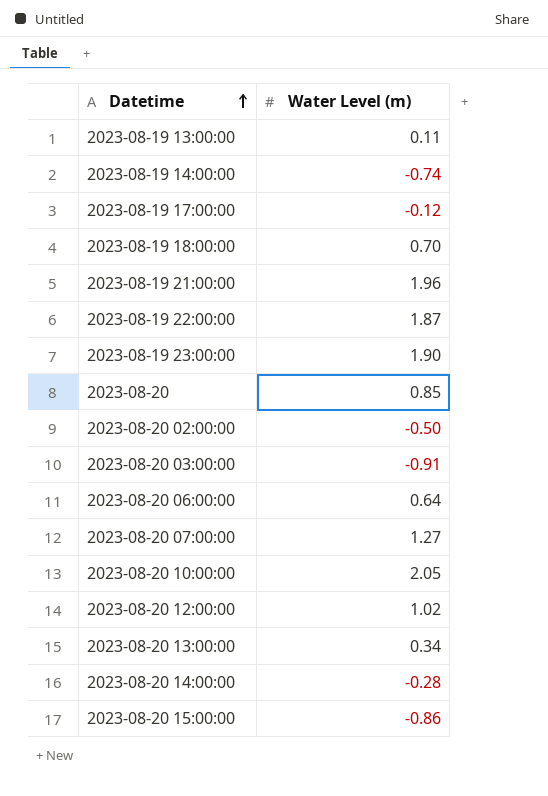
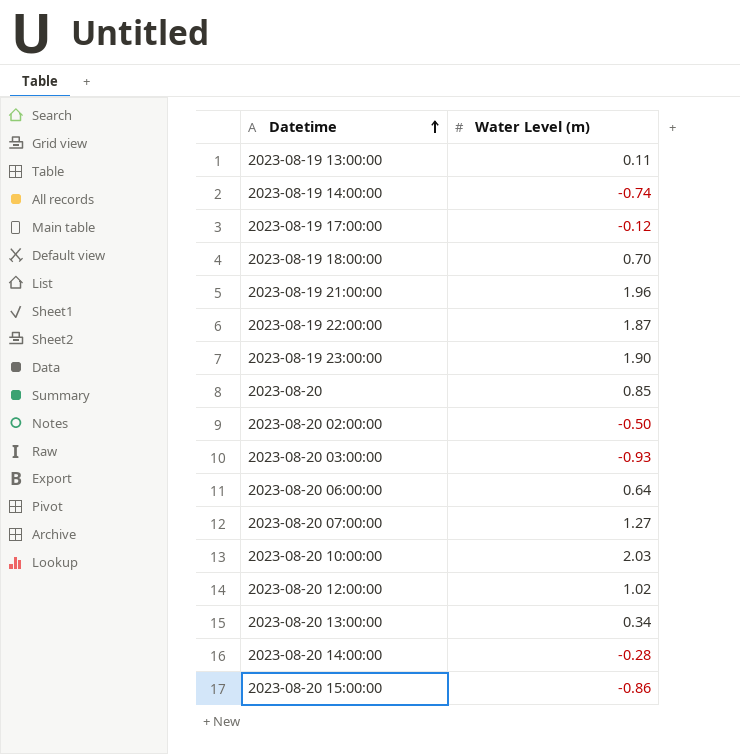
2023-08-20 03:00:00 | Water Level (m): -0.91 -> -0.93
2023-08-20 10:00:00 | Water Level (m): 2.05 -> 2.03

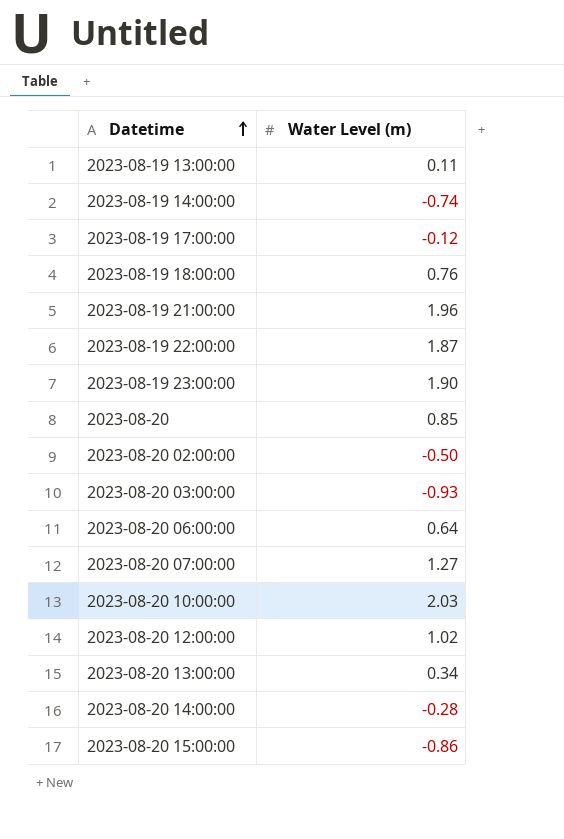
2023-08-19 18:00:00 | Water Level (m): 0.70 -> 0.76

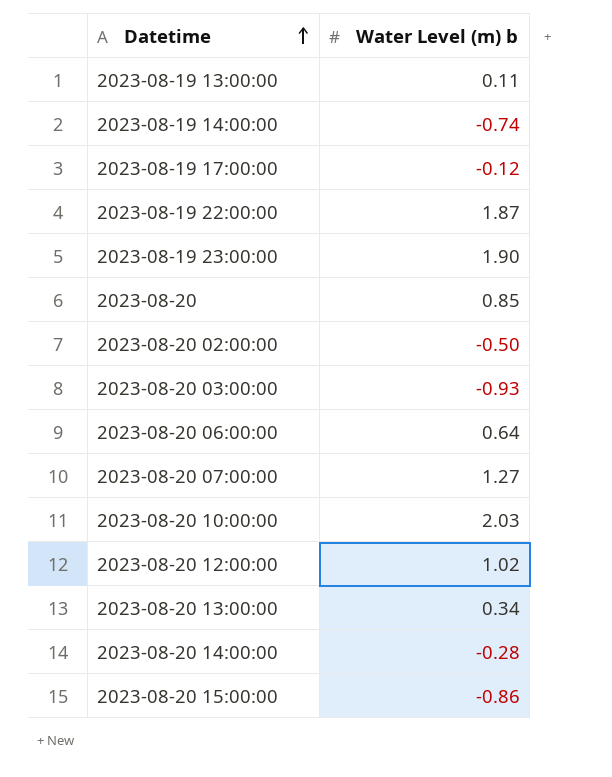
column name: Water Level (m) -> Water Level (m) b
row 2023-08-19 18:00:00: 0.76 -> none
row 2023-08-19 21:00:00: 1.96 -> none

